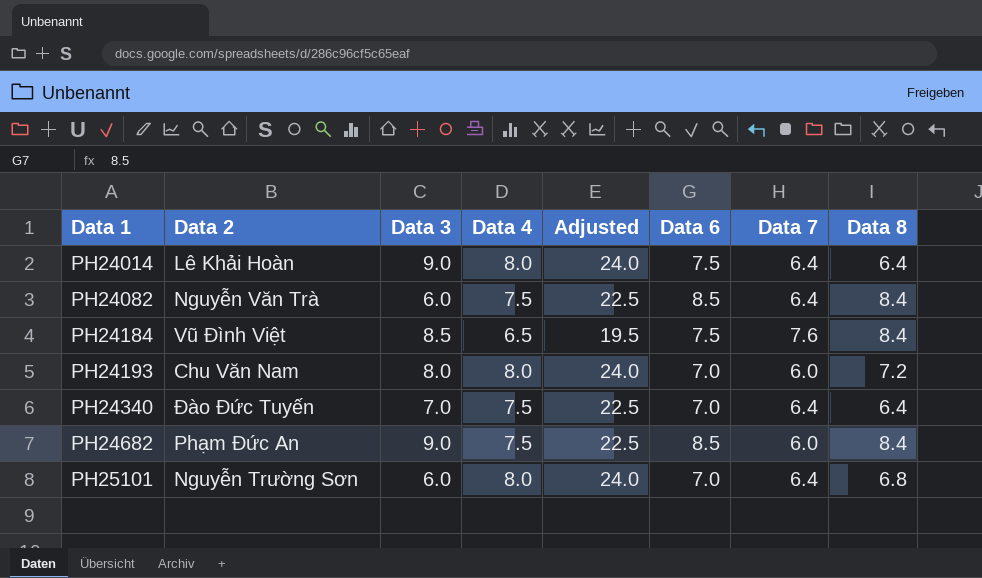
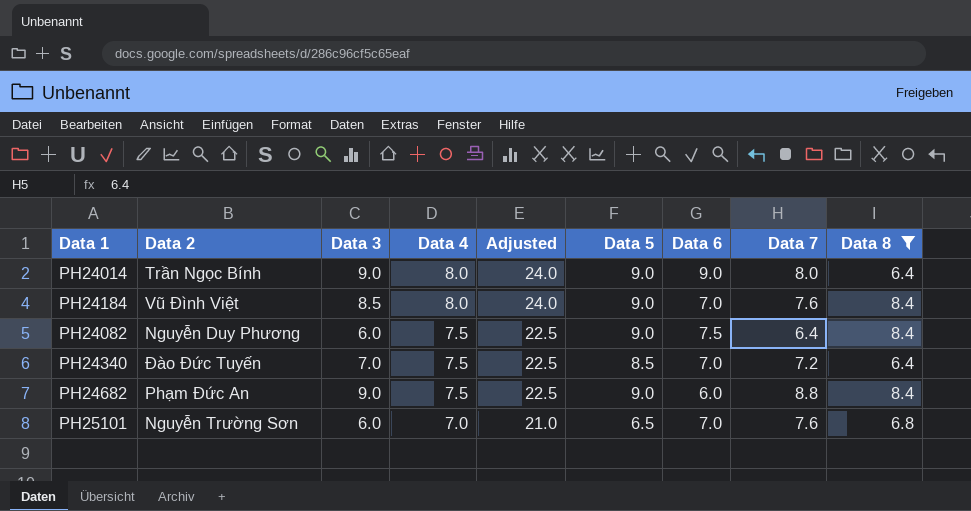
filter: none -> Data 8 != 7.2
row order: Data 1 ascending -> Data 4 descending
column Data 5 | position: none -> 6
PH24014 | Data 2: Lê Khải Hoàn -> Trần Ngọc Bính
PH24014 | Data 6: 7.5 -> 9.0
PH24014 | Data 7: 6.4 -> 8.0
PH24184 | Data 4: 6.5 -> 8.0
PH24184 | Adjusted: 19.5 -> 24.0
PH24184 | Data 6: 7.5 -> 7.0
PH24082 | Data 2: Nguyễn Văn Trà -> Nguyễn Duy Phương
PH24082 | Data 6: 8.5 -> 7.5
PH24340 | Data 7: 6.4 -> 7.2
PH24682 | Data 6: 8.5 -> 6.0
PH24682 | Data 7: 6.0 -> 8.8
PH25101 | Data 4: 8.0 -> 7.0
PH25101 | Adjusted: 24.0 -> 21.0
PH25101 | Data 7: 6.4 -> 7.6

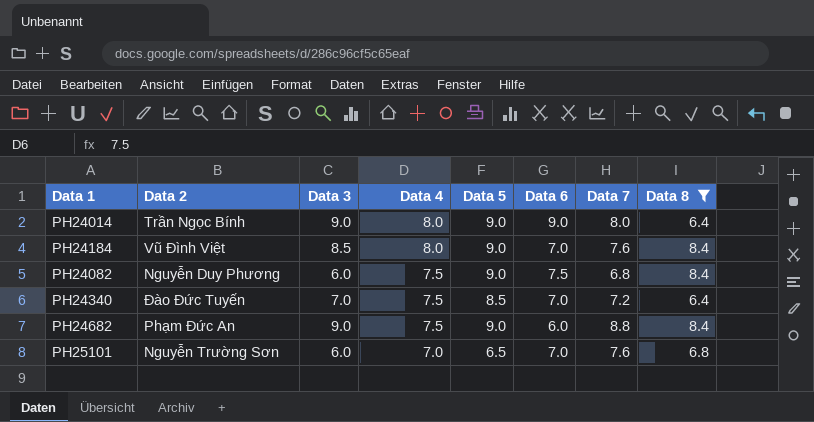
column Adjusted | formula: [Data 4] * 3 -> none
PH24082 | Data 7: 6.4 -> 6.8

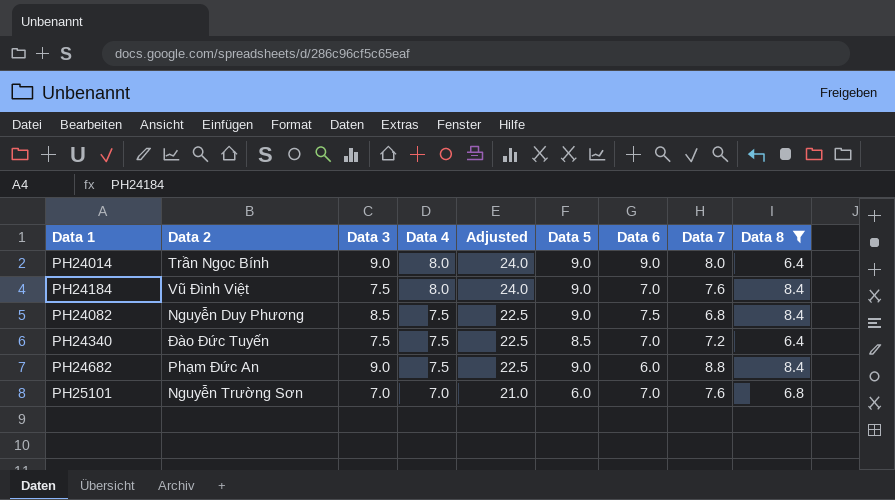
column Adjusted | formula: none -> [Data 4] * 3
PH24184 | Data 3: 8.5 -> 7.5
PH24082 | Data 3: 6.0 -> 8.5
PH24340 | Data 3: 7.0 -> 7.5
PH25101 | Data 3: 6.0 -> 7.0
PH25101 | Data 5: 6.5 -> 6.0

